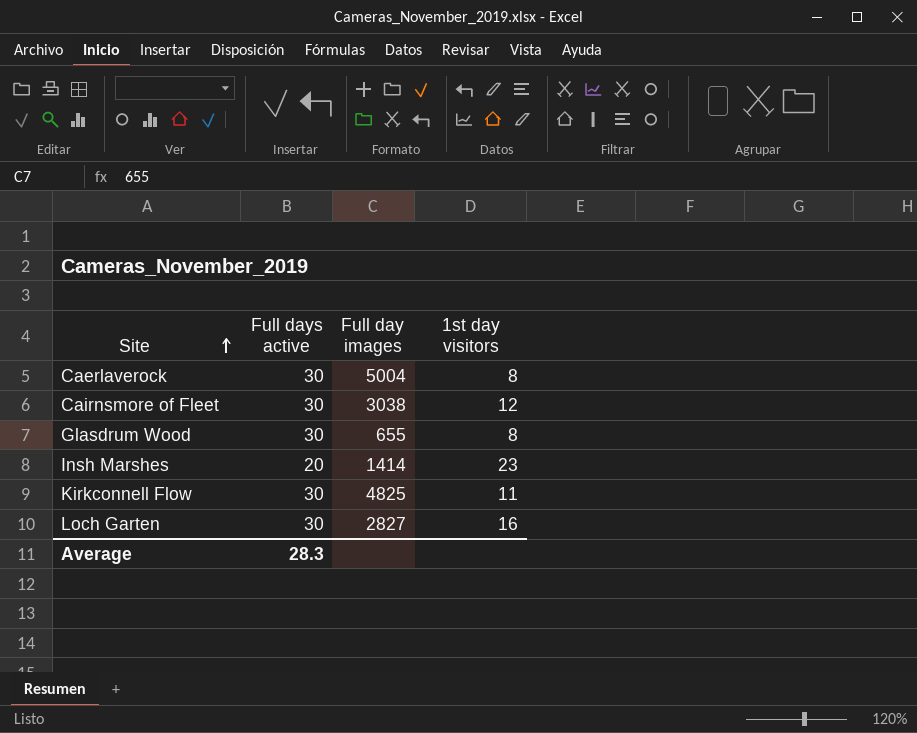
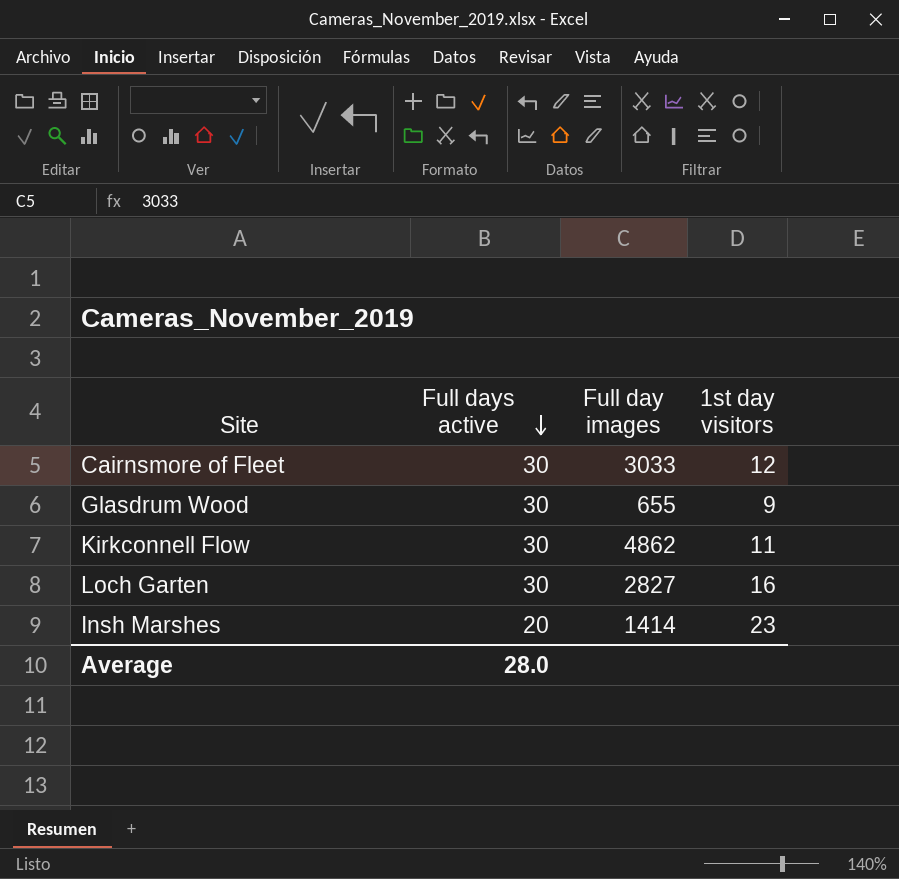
row order: Site ascending -> Full days active descending
row Caerlaverock: 30 | 5004 | 8 -> none
Cairnsmore of Fleet | Full day images: 3038 -> 3033
Glasdrum Wood | 1st day visitors: 8 -> 9
Kirkconnell Flow | Full day images: 4825 -> 4862
Average | Full days active: 28.3 -> 28.0

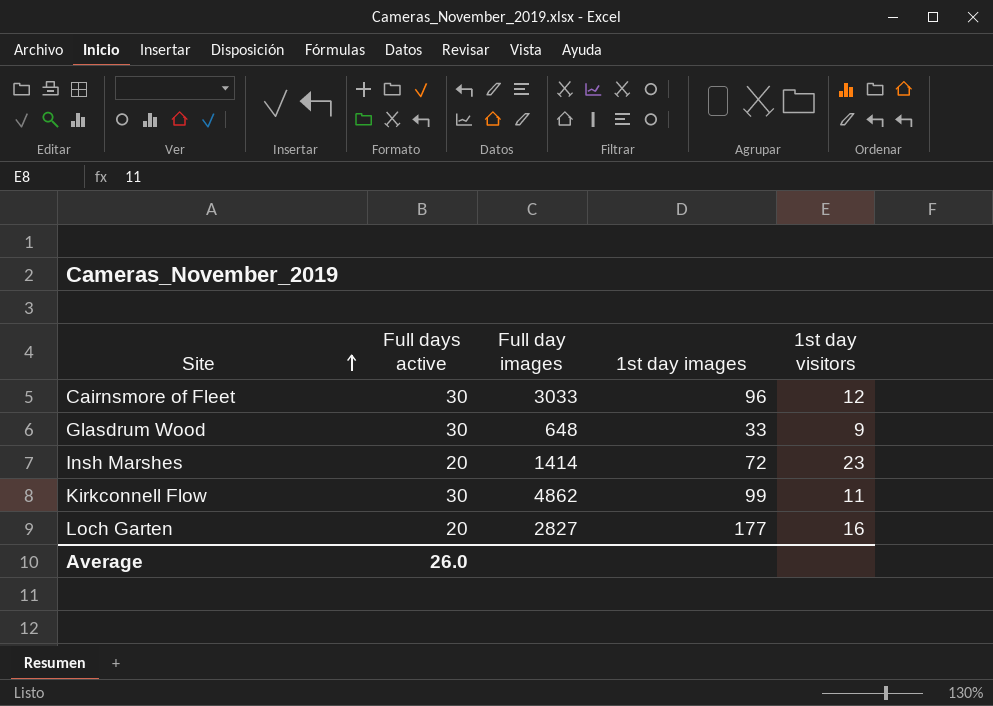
row order: Full days active descending -> Site ascending
column 1st day images | position: none -> 4
Glasdrum Wood | Full day images: 655 -> 648
Loch Garten | Full days active: 30 -> 20
Average | Full days active: 28.0 -> 26.0

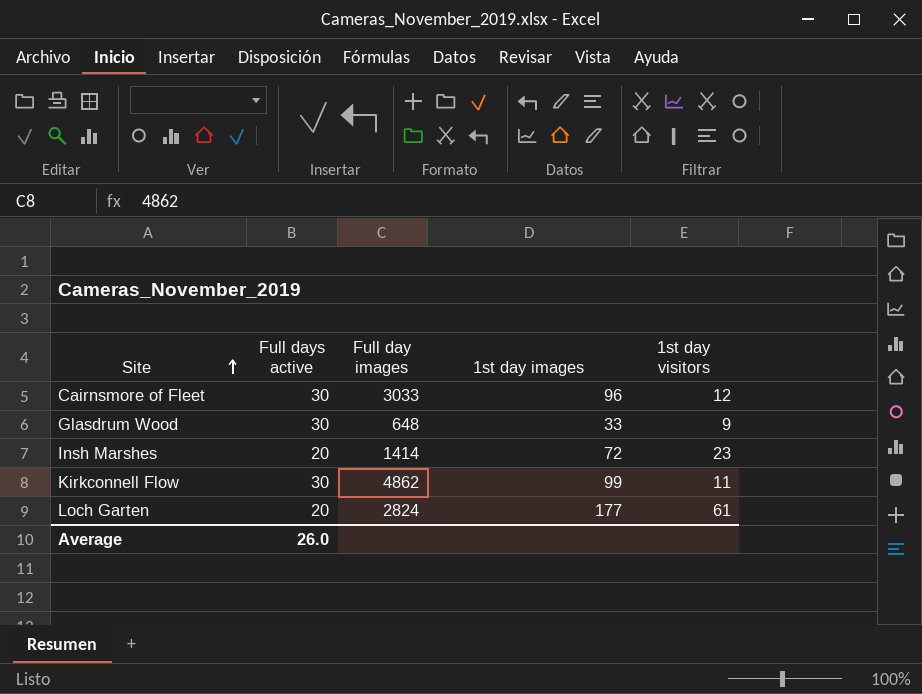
Loch Garten | Full day images: 2827 -> 2824
Loch Garten | 1st day visitors: 16 -> 61

